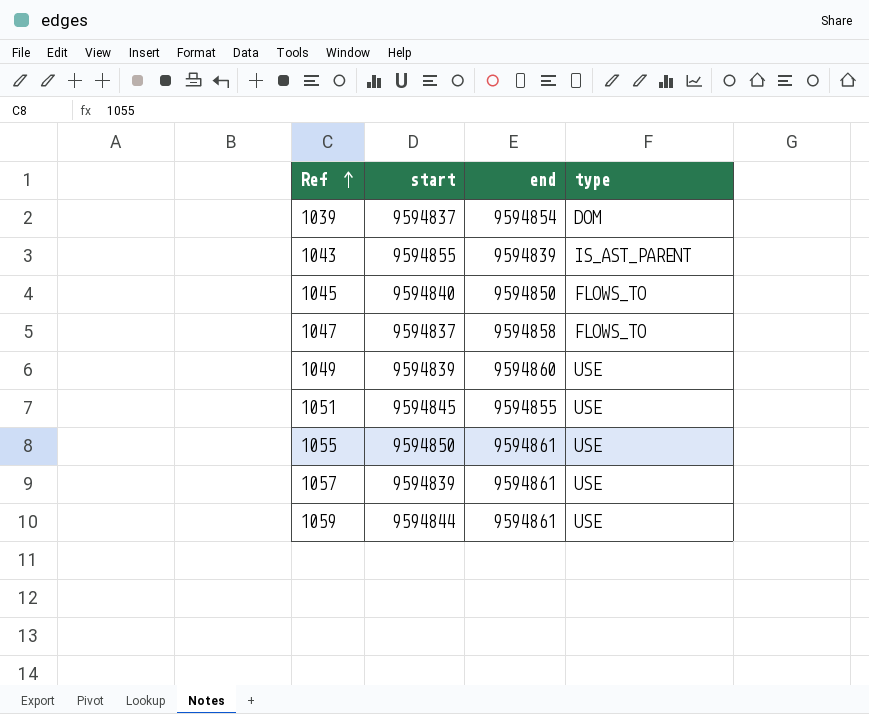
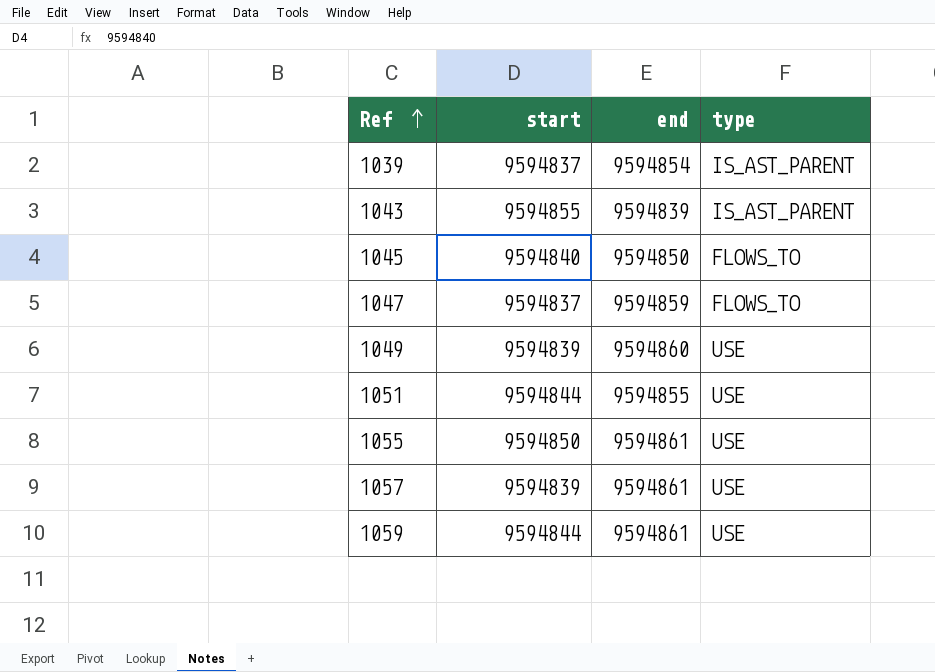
1039 | type: DOM -> IS_AST_PARENT
1047 | end: 9594858 -> 9594859
1051 | start: 9594845 -> 9594844

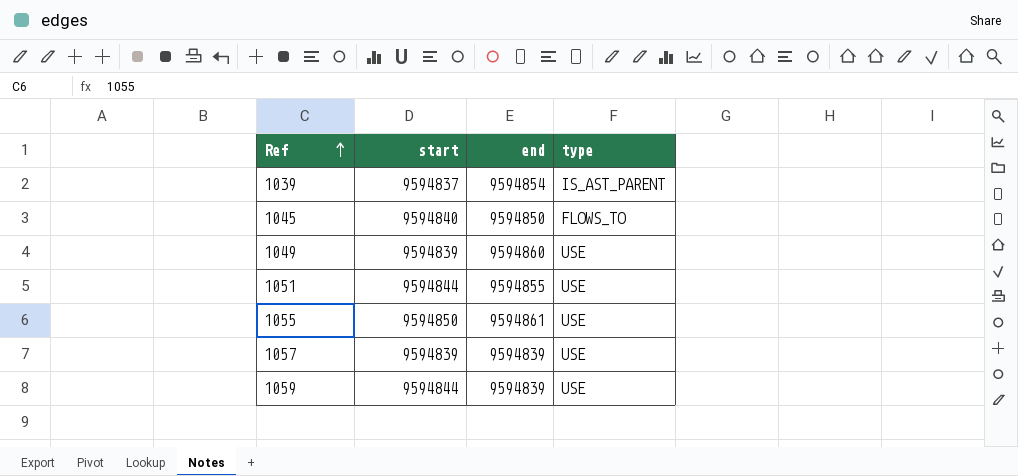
row 1043: 9594855 | 9594839 | IS_AST_PARENT -> none
row 1047: 9594837 | 9594859 | FLOWS_TO -> none
1057 | end: 9594861 -> 9594839
1059 | end: 9594861 -> 9594839

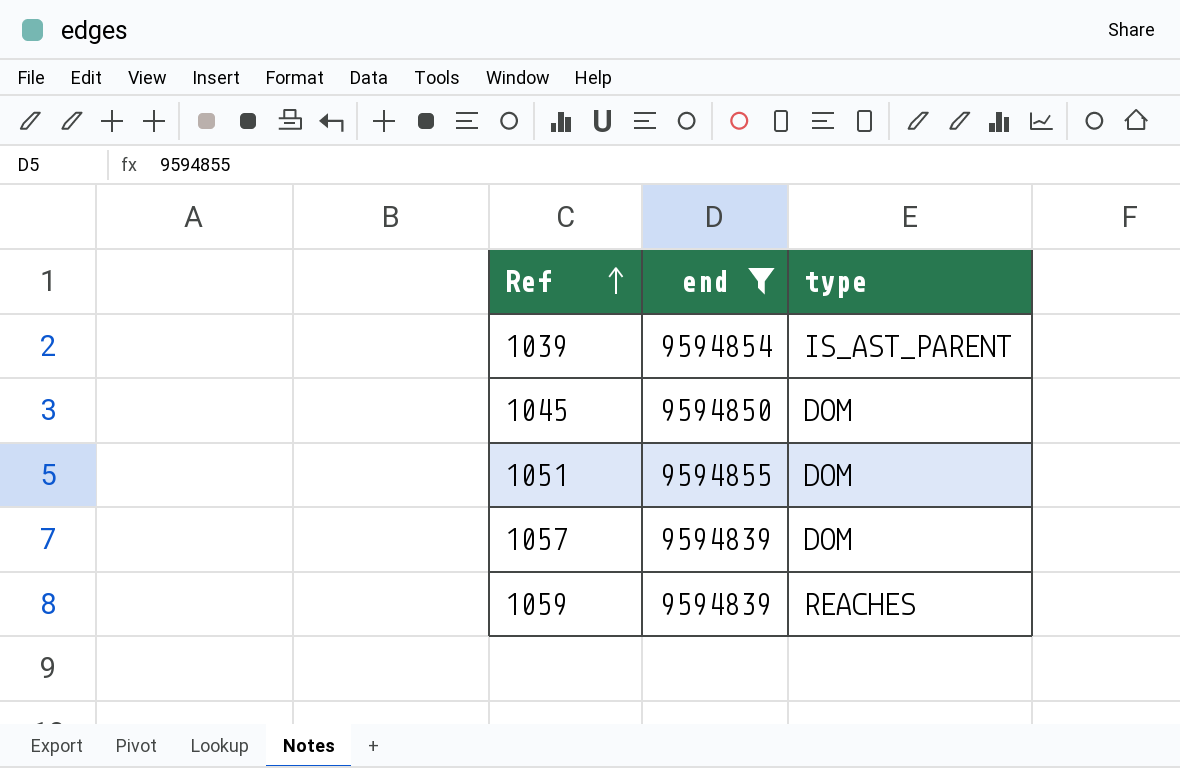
filter: none -> end <= 9594855
column start | position: 2 -> none
1045 | type: FLOWS_TO -> DOM
1051 | type: USE -> DOM
1057 | type: USE -> DOM
1059 | type: USE -> REACHES

